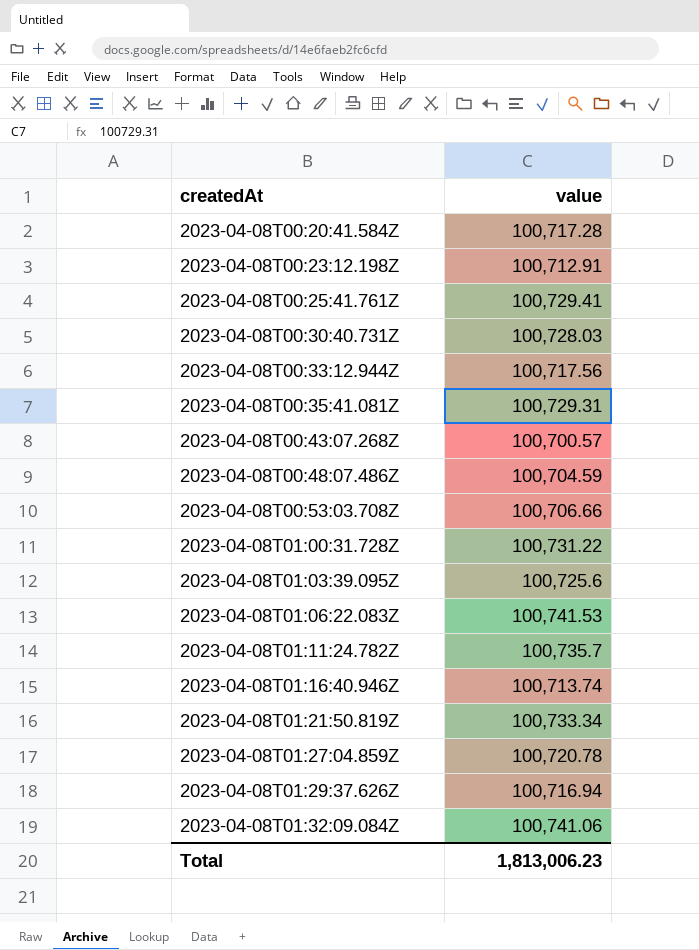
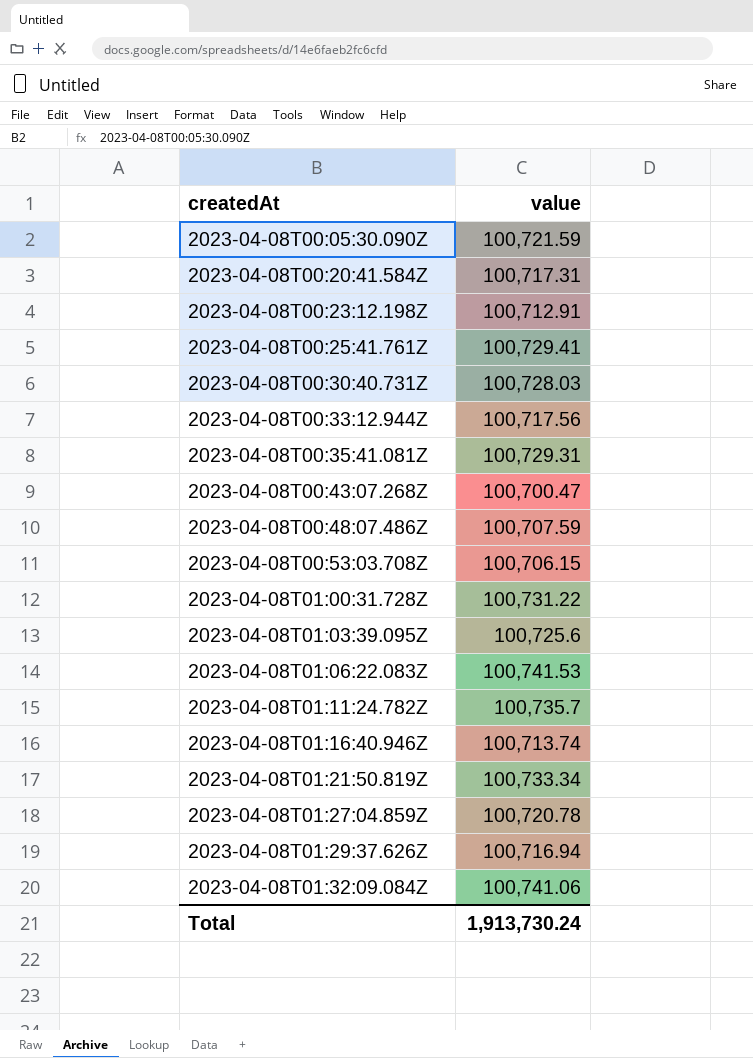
row 2023-04-08T00:05:30.090Z: none -> 100,721.59
2023-04-08T00:20:41.584Z | value: 100,717.28 -> 100,717.31
2023-04-08T00:43:07.268Z | value: 100,700.57 -> 100,700.47
2023-04-08T00:48:07.486Z | value: 100,704.59 -> 100,707.59
2023-04-08T00:53:03.708Z | value: 100,706.66 -> 100,706.15
Total | value: 1,813,006.23 -> 1,913,730.24

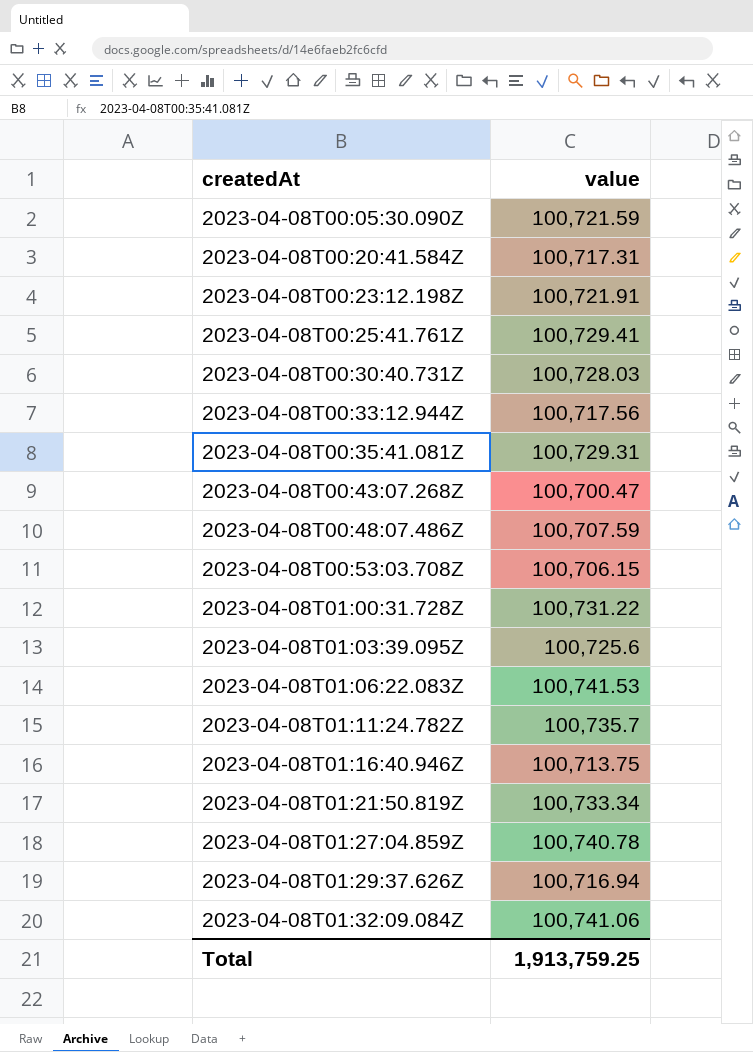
2023-04-08T00:23:12.198Z | value: 100,712.91 -> 100,721.91
2023-04-08T01:16:40.946Z | value: 100,713.74 -> 100,713.75
2023-04-08T01:27:04.859Z | value: 100,720.78 -> 100,740.78
Total | value: 1,913,730.24 -> 1,913,759.25

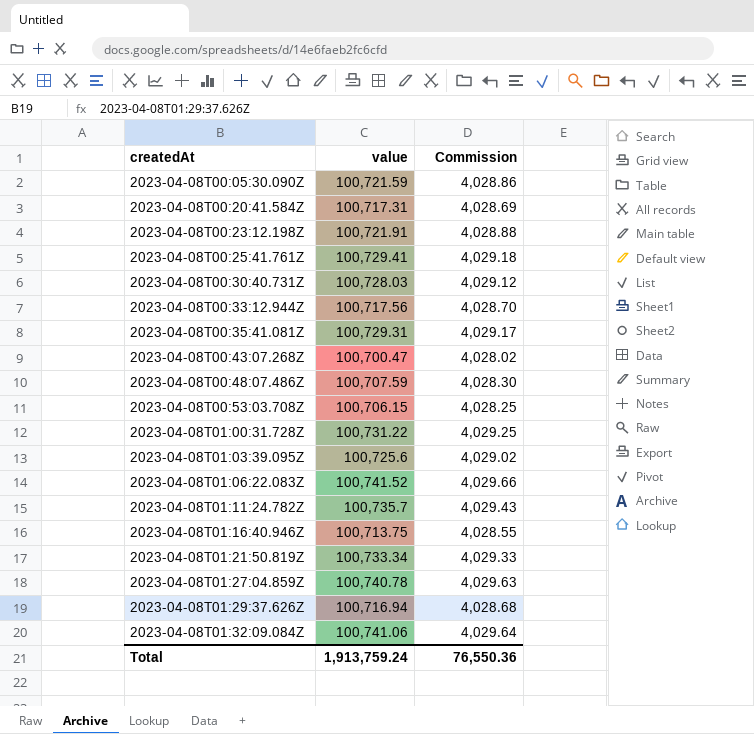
column Commission | formula: none -> [value] * 0.04
2023-04-08T01:06:22.083Z | value: 100,741.53 -> 100,741.52
Total | value: 1,913,759.25 -> 1,913,759.24

